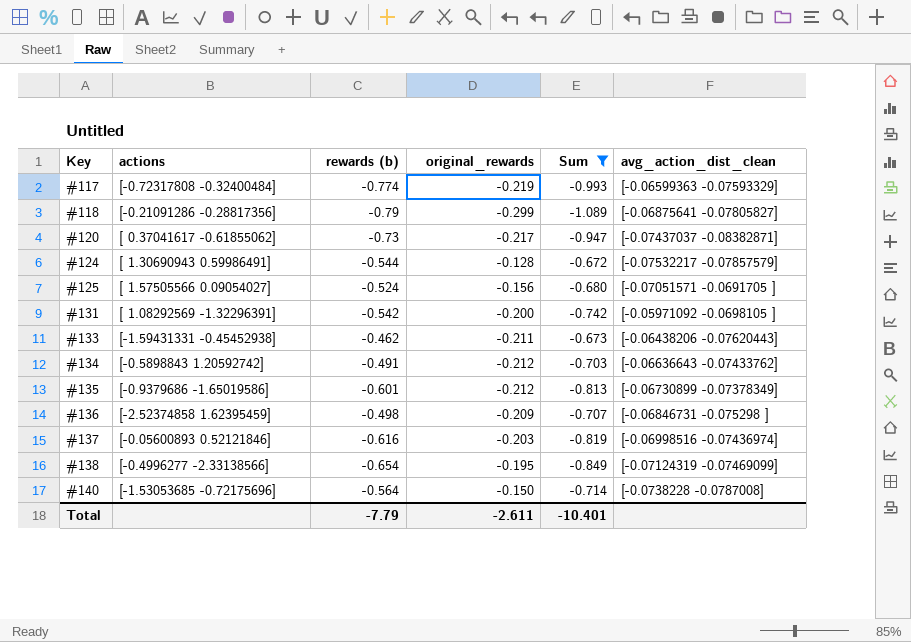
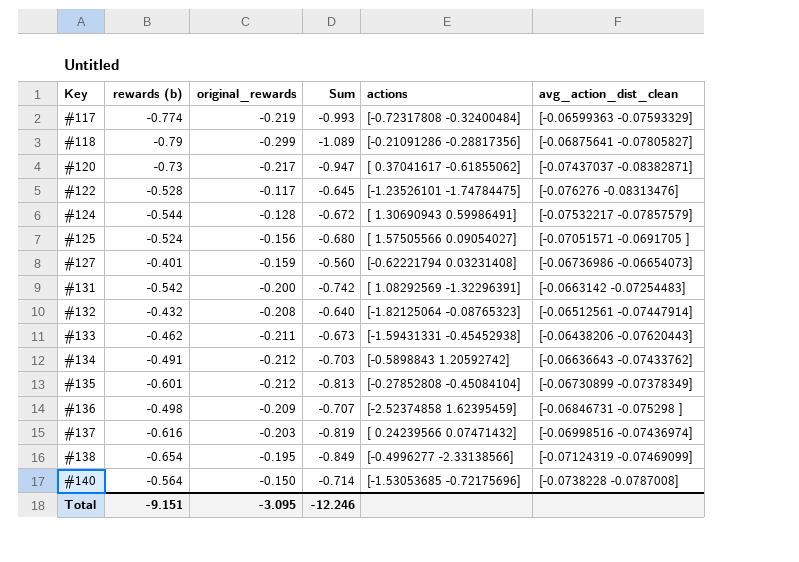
filter: Sum <= -0.672 -> none
column actions | position: 2 -> 5
#131 | avg_action_dist_clean: [-0.05971092 -0.0698105 ] -> [-0.0663142 -0.07254483]
#135 | actions: [-0.9379686 -1.65019586] -> [-0.27852808 -0.45084104]
#137 | actions: [-0.05600893 0.52121846] -> [ 0.24239566 0.07471432]
Total | rewards (b): -7.79 -> -9.151
Total | original_rewards: -2.611 -> -3.095
Total | Sum: -10.401 -> -12.246

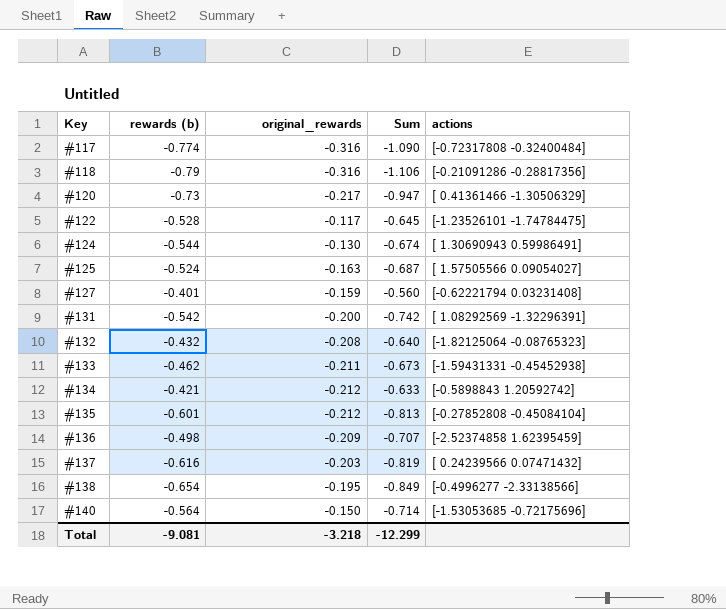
column avg_action_dist_clean | position: 6 -> none
#117 | original_rewards: -0.219 -> -0.316
#117 | Sum: -0.993 -> -1.090
#118 | original_rewards: -0.299 -> -0.316
#118 | Sum: -1.089 -> -1.106
#120 | actions: [ 0.37041617 -0.61855062] -> [ 0.41361466 -1.30506329]
#124 | original_rewards: -0.128 -> -0.130
#124 | Sum: -0.672 -> -0.674
#125 | original_rewards: -0.156 -> -0.163
#125 | Sum: -0.680 -> -0.687
#134 | rewards (b): -0.491 -> -0.421
#134 | Sum: -0.703 -> -0.633
Total | rewards (b): -9.151 -> -9.081
Total | original_rewards: -3.095 -> -3.218
Total | Sum: -12.246 -> -12.299

